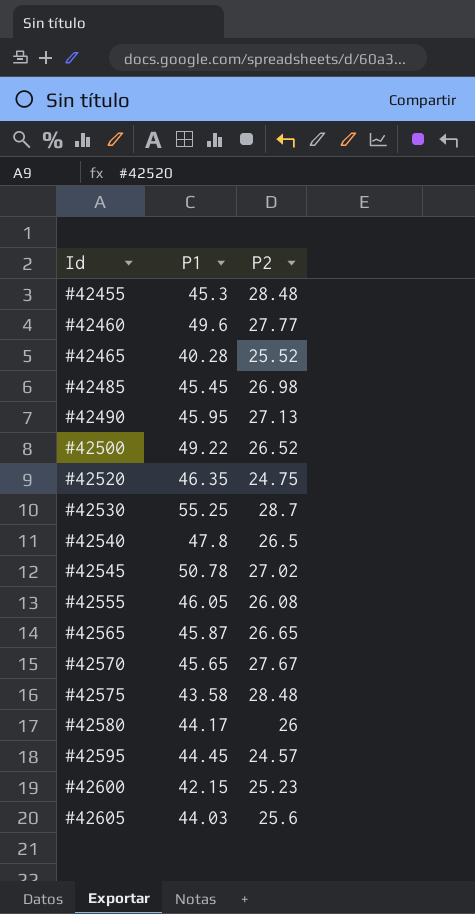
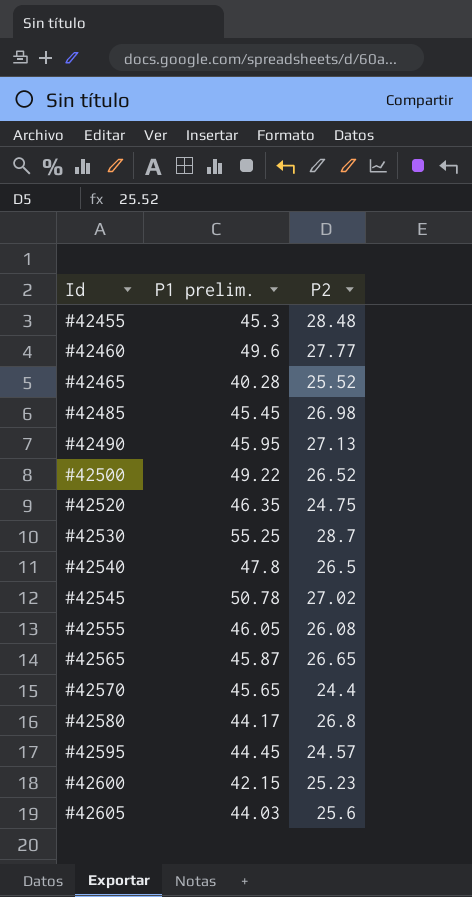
column name: P1 -> P1 prelim.
row #42575: 43.58 | 28.48 -> none
#42570 | P2: 27.67 -> 24.4
#42580 | P2: 26 -> 26.8

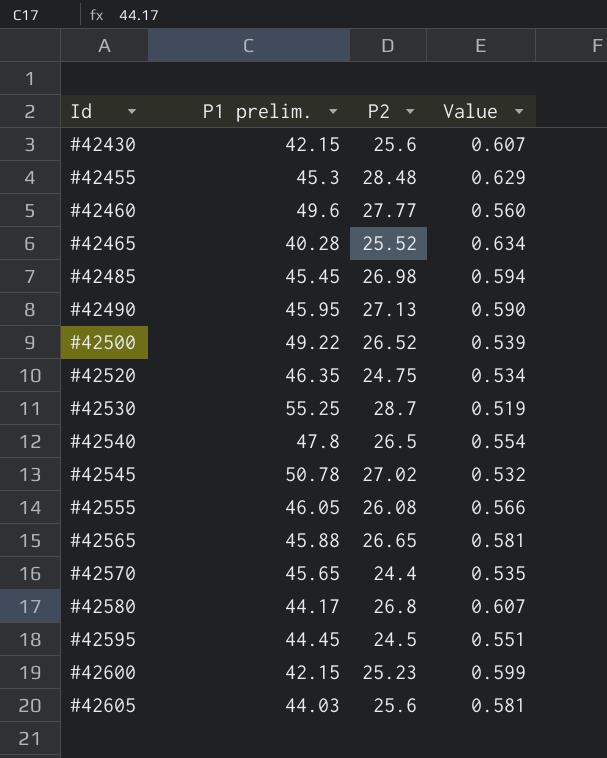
column Value | formula: none -> [P2] / [P1 prelim.]
row #42430: none -> 42.15 | 25.6 | 0.607
#42565 | P1 prelim.: 45.87 -> 45.88
#42595 | P2: 24.57 -> 24.5

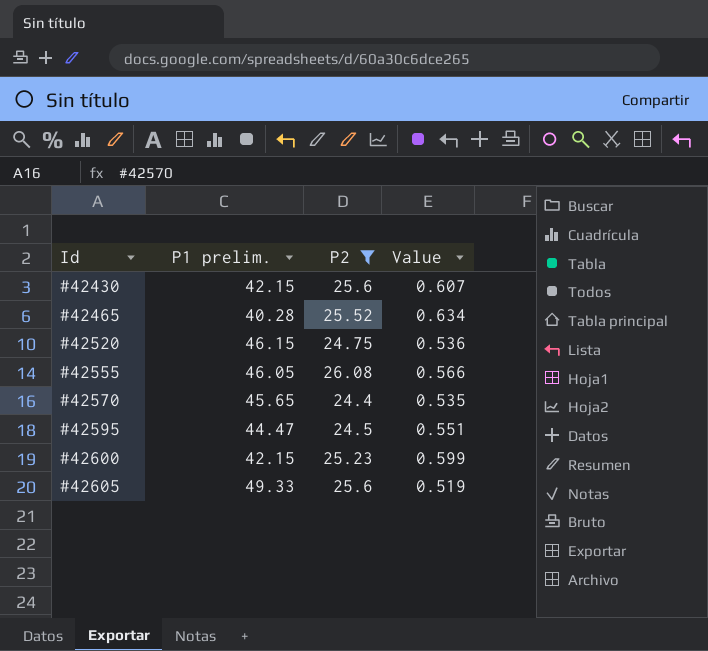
filter: none -> P2 <= 26.08
#42520 | P1 prelim.: 46.35 -> 46.15
#42520 | Value: 0.534 -> 0.536
#42595 | P1 prelim.: 44.45 -> 44.47
#42605 | P1 prelim.: 44.03 -> 49.33
#42605 | Value: 0.581 -> 0.519

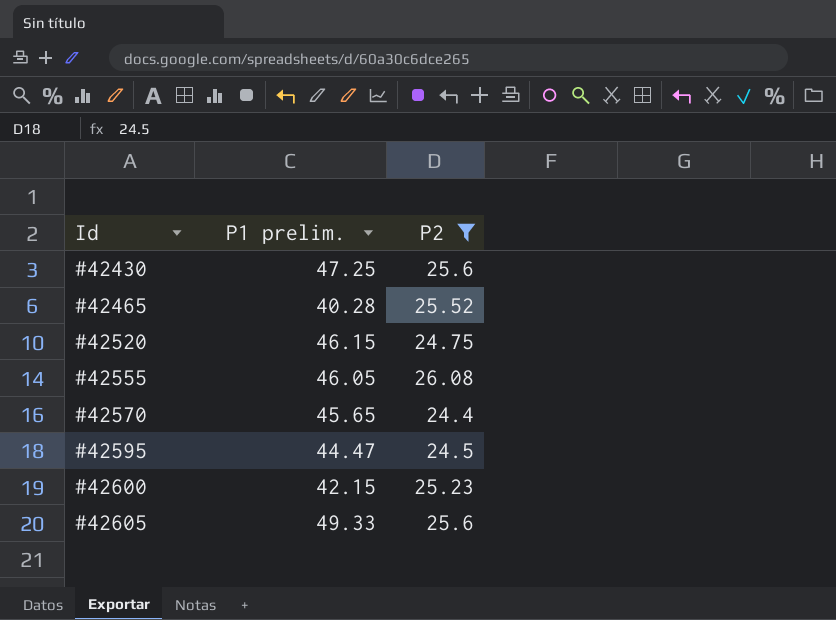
column Value | formula: [P2] / [P1 prelim.] -> none
#42430 | P1 prelim.: 42.15 -> 47.25

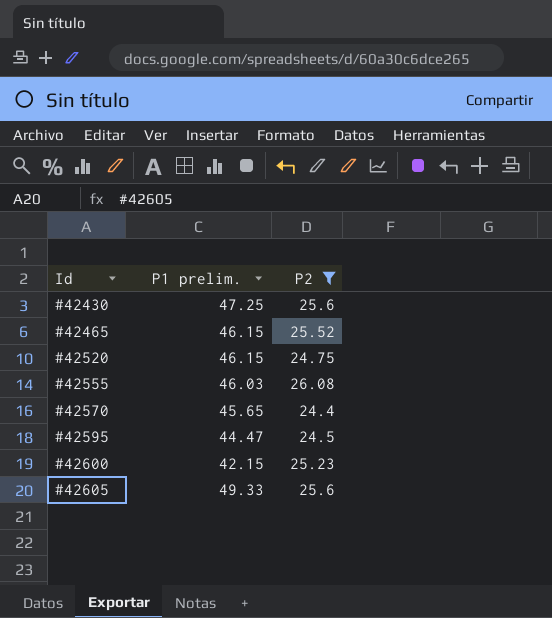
#42465 | P1 prelim.: 40.28 -> 46.15
#42555 | P1 prelim.: 46.05 -> 46.03

